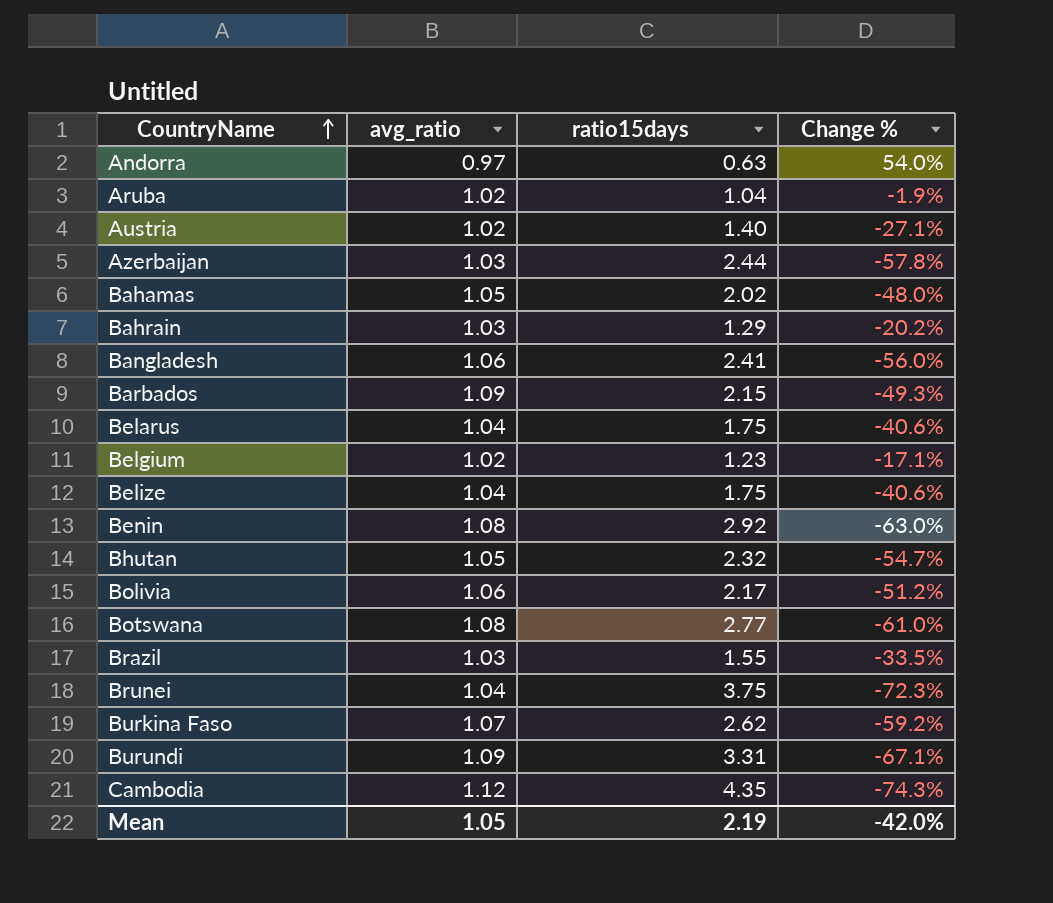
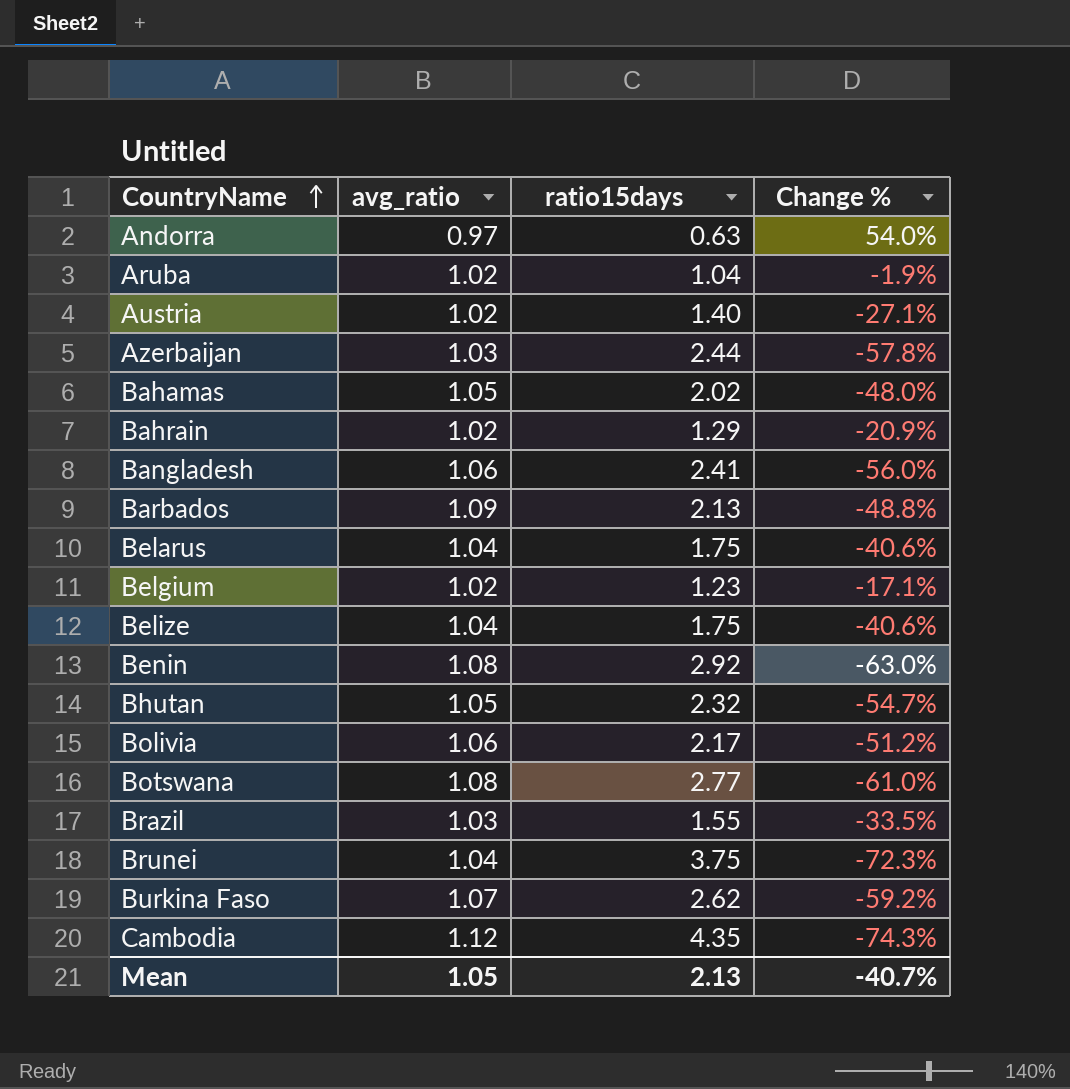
row Burundi: 1.09 | 3.31 | -67.1% -> none
Bahrain | avg_ratio: 1.03 -> 1.02
Bahrain | Change %: -20.2% -> -20.9%
Barbados | ratio15days: 2.15 -> 2.13
Barbados | Change %: -49.3% -> -48.8%
Mean | ratio15days: 2.19 -> 2.13
Mean | Change %: -42.0% -> -40.7%

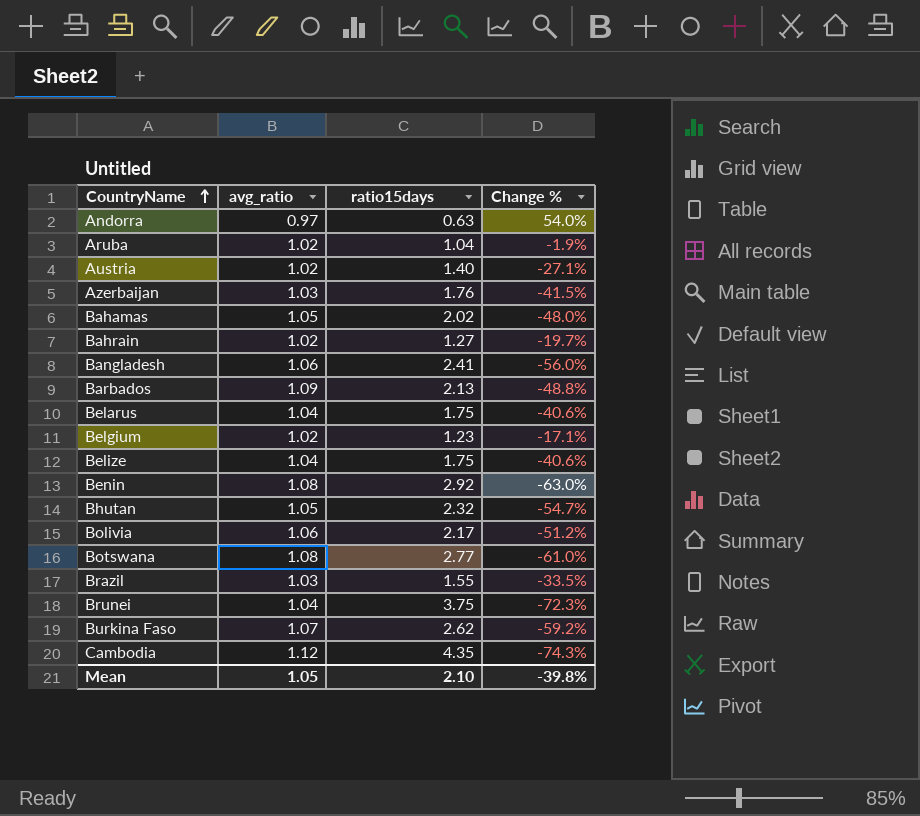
Azerbaijan | ratio15days: 2.44 -> 1.76
Azerbaijan | Change %: -57.8% -> -41.5%
Bahrain | ratio15days: 1.29 -> 1.27
Bahrain | Change %: -20.9% -> -19.7%
Mean | ratio15days: 2.13 -> 2.10
Mean | Change %: -40.7% -> -39.8%

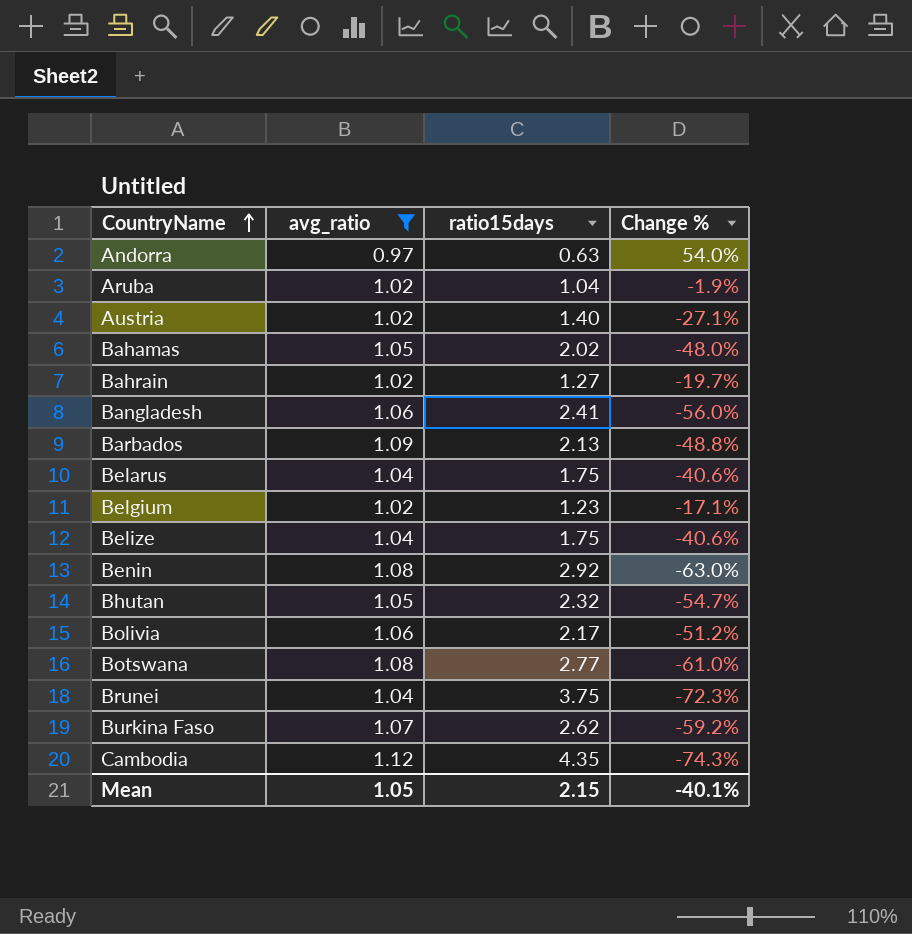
filter: none -> avg_ratio != 1.03
Mean | ratio15days: 2.10 -> 2.15
Mean | Change %: -39.8% -> -40.1%

